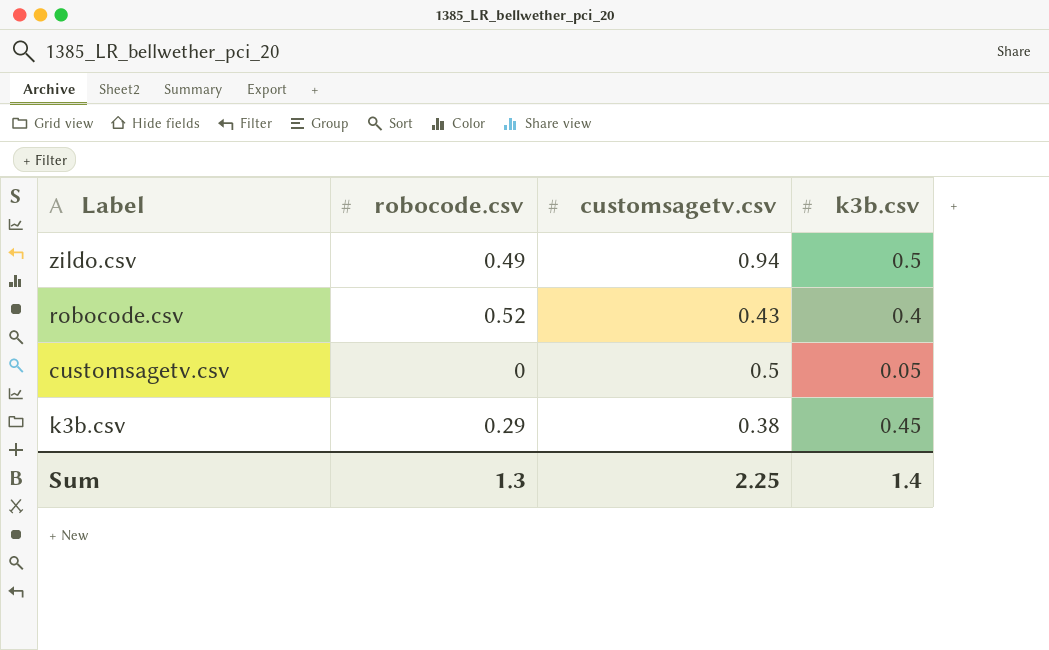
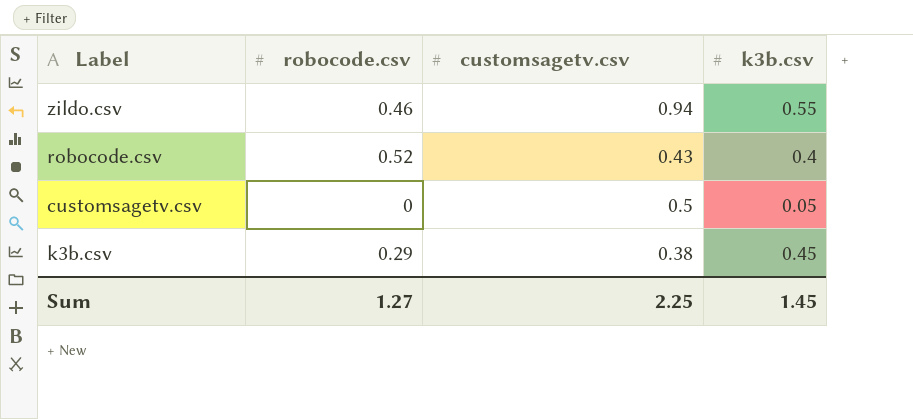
zildo.csv | robocode.csv: 0.49 -> 0.46
zildo.csv | k3b.csv: 0.5 -> 0.55
Sum | robocode.csv: 1.3 -> 1.27
Sum | k3b.csv: 1.4 -> 1.45

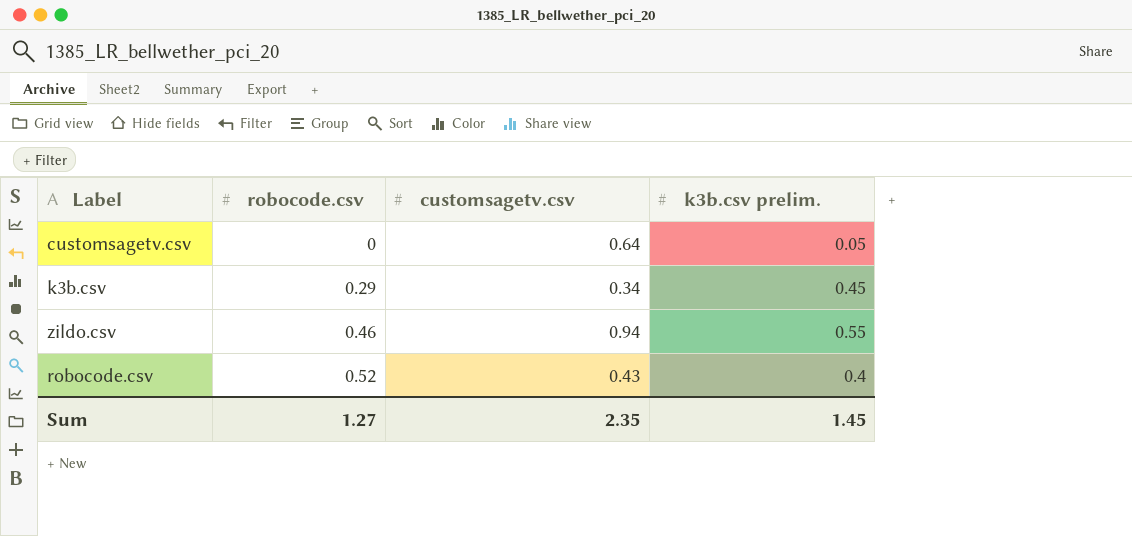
row order: none -> robocode.csv ascending
column name: k3b.csv -> k3b.csv prelim.
customsagetv.csv | customsagetv.csv: 0.5 -> 0.64
k3b.csv | customsagetv.csv: 0.38 -> 0.34
Sum | customsagetv.csv: 2.25 -> 2.35

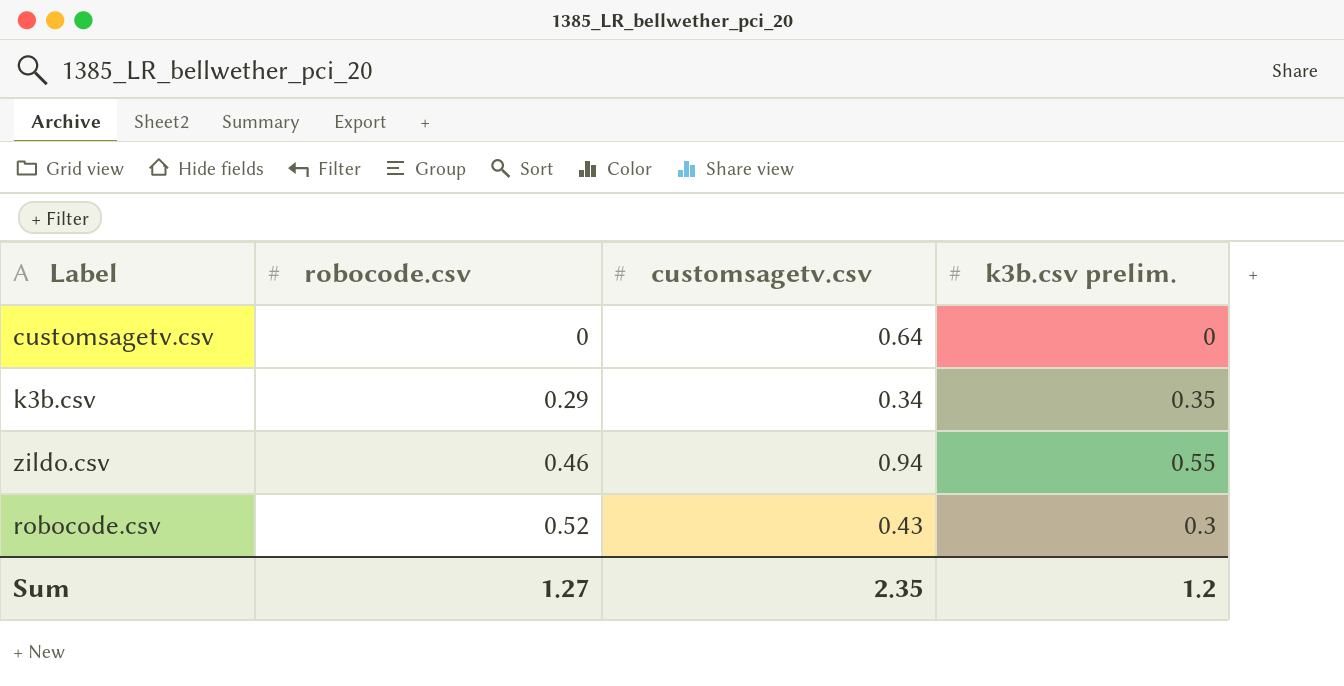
customsagetv.csv | k3b.csv prelim.: 0.05 -> 0
k3b.csv | k3b.csv prelim.: 0.45 -> 0.35
robocode.csv | k3b.csv prelim.: 0.4 -> 0.3
Sum | k3b.csv prelim.: 1.45 -> 1.2

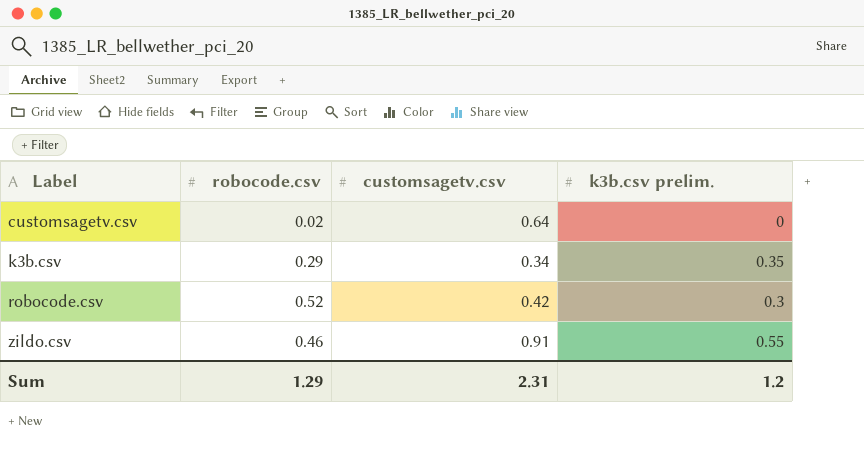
row order: robocode.csv ascending -> Label ascending
customsagetv.csv | robocode.csv: 0 -> 0.02
robocode.csv | customsagetv.csv: 0.43 -> 0.42
zildo.csv | customsagetv.csv: 0.94 -> 0.91
Sum | robocode.csv: 1.27 -> 1.29
Sum | customsagetv.csv: 2.35 -> 2.31

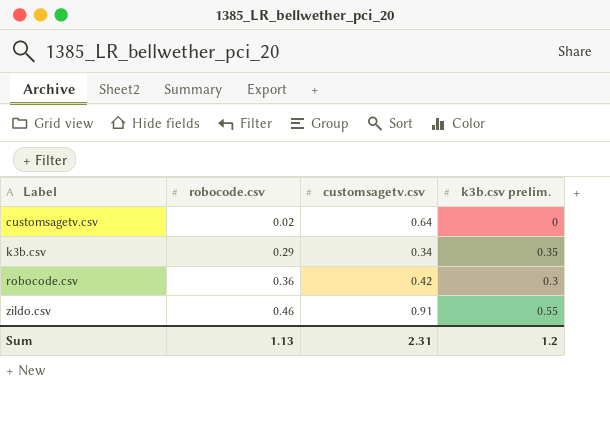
robocode.csv | robocode.csv: 0.52 -> 0.36
Sum | robocode.csv: 1.29 -> 1.13

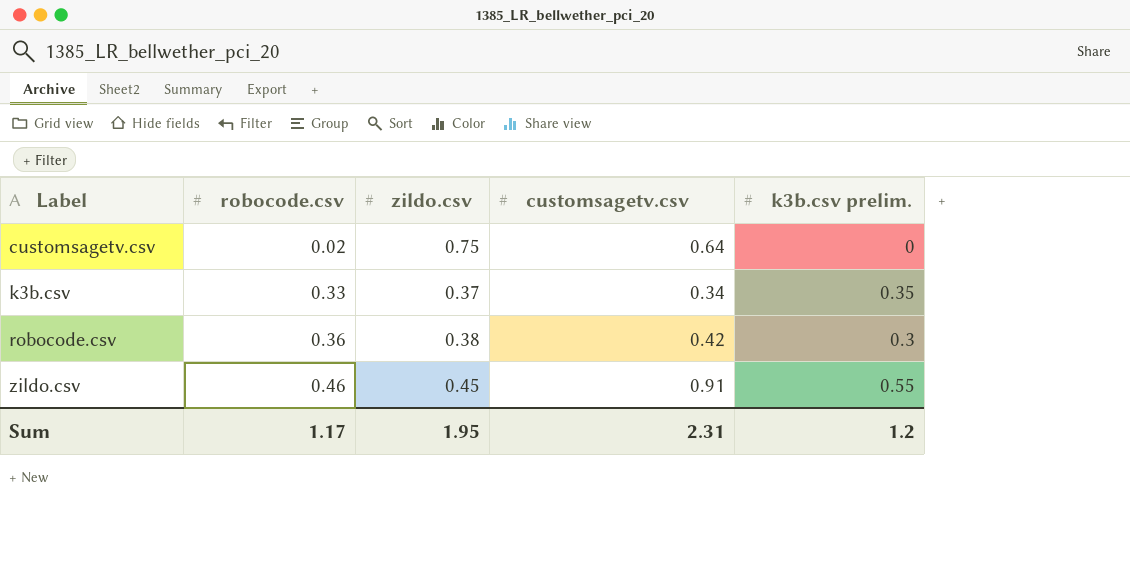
column zildo.csv | position: none -> 3
k3b.csv | robocode.csv: 0.29 -> 0.33
Sum | robocode.csv: 1.13 -> 1.17

